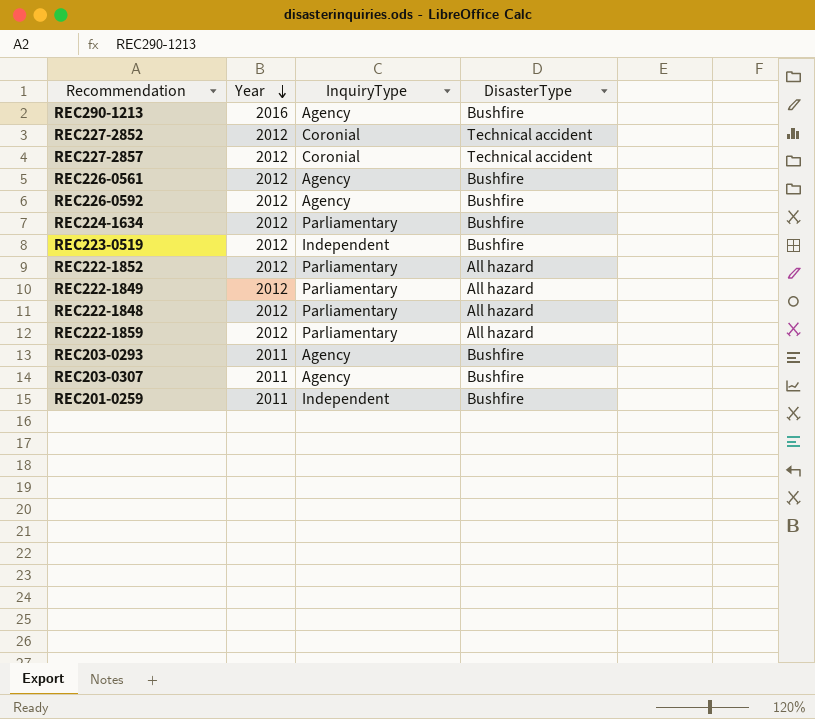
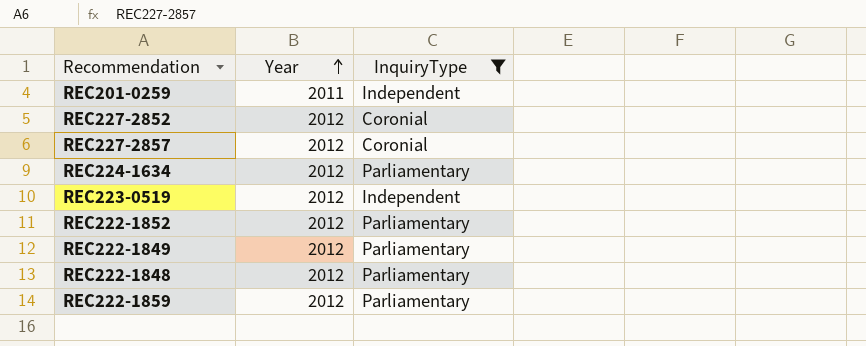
filter: none -> InquiryType != Agency
row order: Year descending -> Year ascending
column DisasterType | position: 4 -> none

